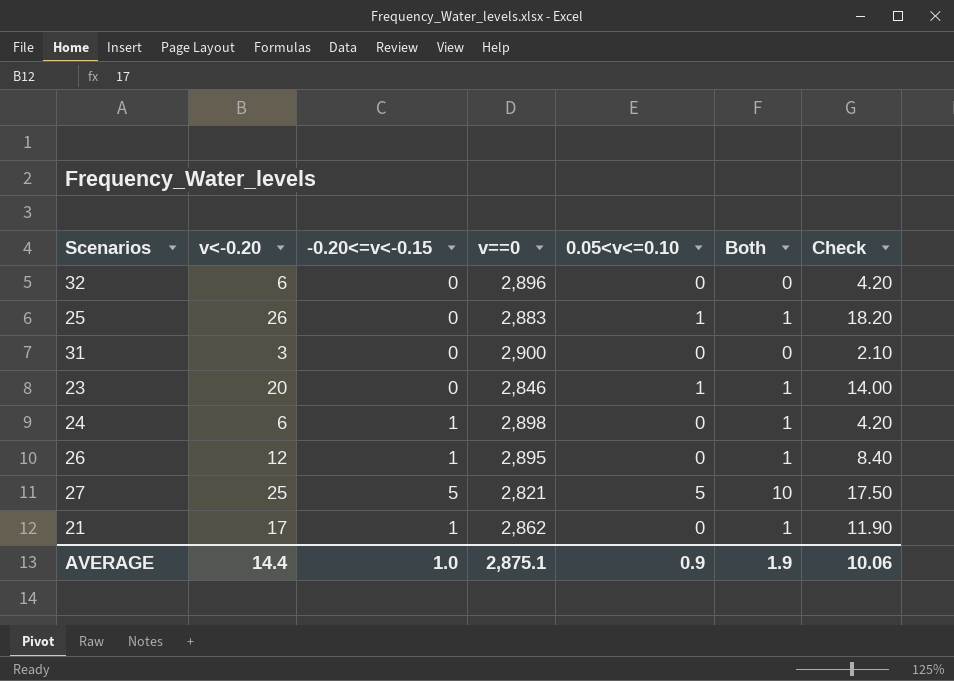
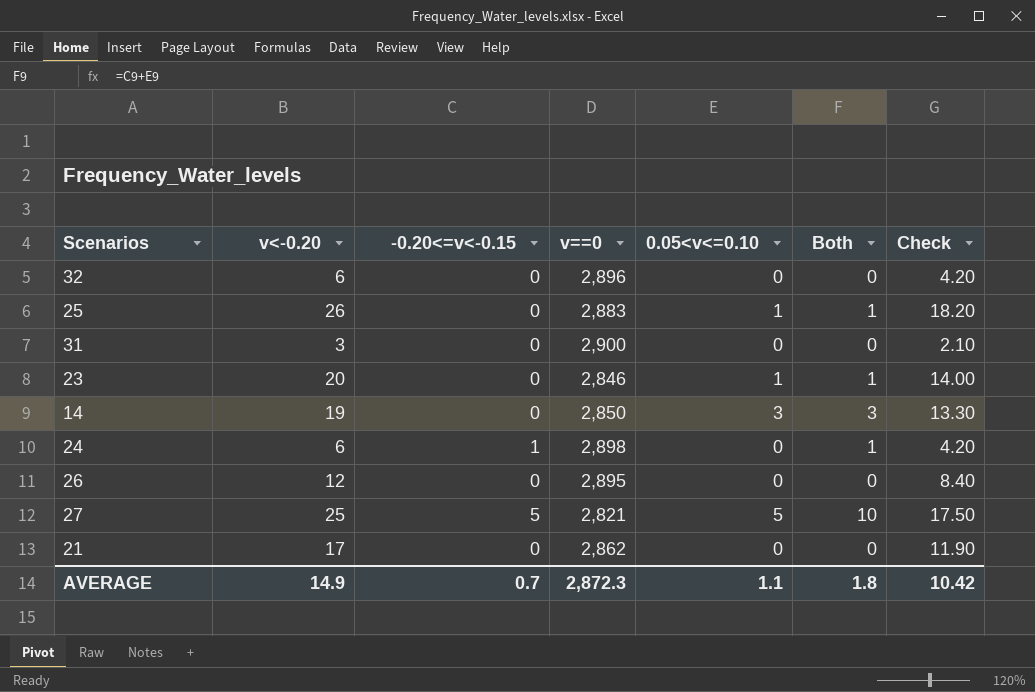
row 14: none -> 19 | 0 | 2,850 | 3 | 3 | 13.30
26 | -0.20<=v<-0.15: 1 -> 0
26 | Both: 1 -> 0
21 | -0.20<=v<-0.15: 1 -> 0
21 | Both: 1 -> 0
AVERAGE | v<-0.20: 14.4 -> 14.9
AVERAGE | -0.20<=v<-0.15: 1.0 -> 0.7
AVERAGE | v==0: 2,875.1 -> 2,872.3
AVERAGE | 0.05<v<=0.10: 0.9 -> 1.1
AVERAGE | Both: 1.9 -> 1.8
AVERAGE | Check: 10.06 -> 10.42

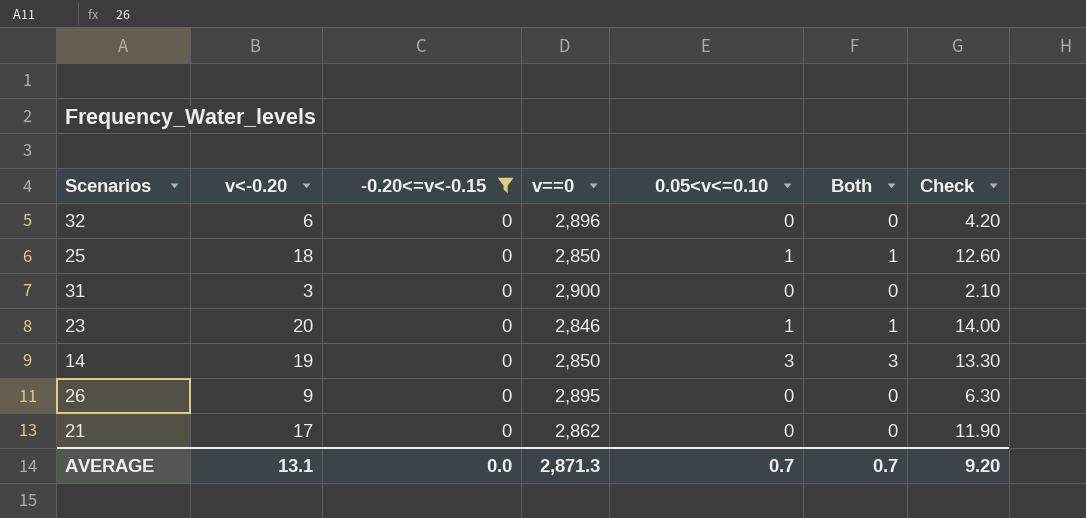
filter: none -> -0.20<=v<-0.15 = 0
25 | v<-0.20: 26 -> 18
25 | v==0: 2,883 -> 2,850
25 | Check: 18.20 -> 12.60
26 | v<-0.20: 12 -> 9
26 | Check: 8.40 -> 6.30
AVERAGE | v<-0.20: 14.9 -> 13.1
AVERAGE | -0.20<=v<-0.15: 0.7 -> 0.0
AVERAGE | v==0: 2,872.3 -> 2,871.3
AVERAGE | 0.05<v<=0.10: 1.1 -> 0.7
AVERAGE | Both: 1.8 -> 0.7
AVERAGE | Check: 10.42 -> 9.20

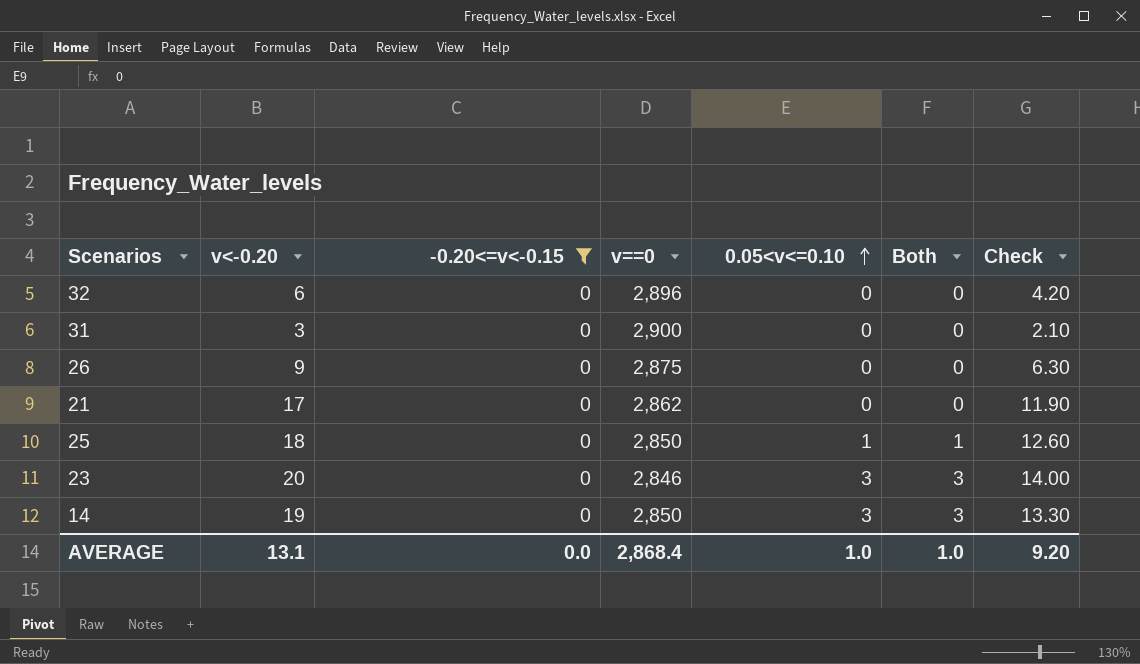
row order: none -> 0.05<v<=0.10 ascending
26 | v==0: 2,895 -> 2,875
23 | 0.05<v<=0.10: 1 -> 3
23 | Both: 1 -> 3
AVERAGE | v==0: 2,871.3 -> 2,868.4
AVERAGE | 0.05<v<=0.10: 0.7 -> 1.0
AVERAGE | Both: 0.7 -> 1.0

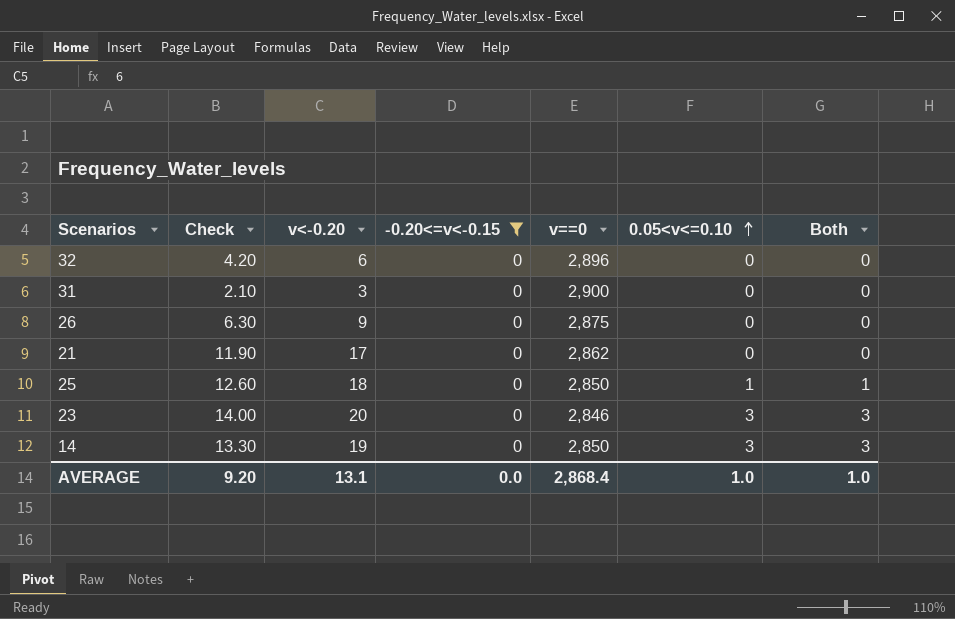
column Check | position: 7 -> 2

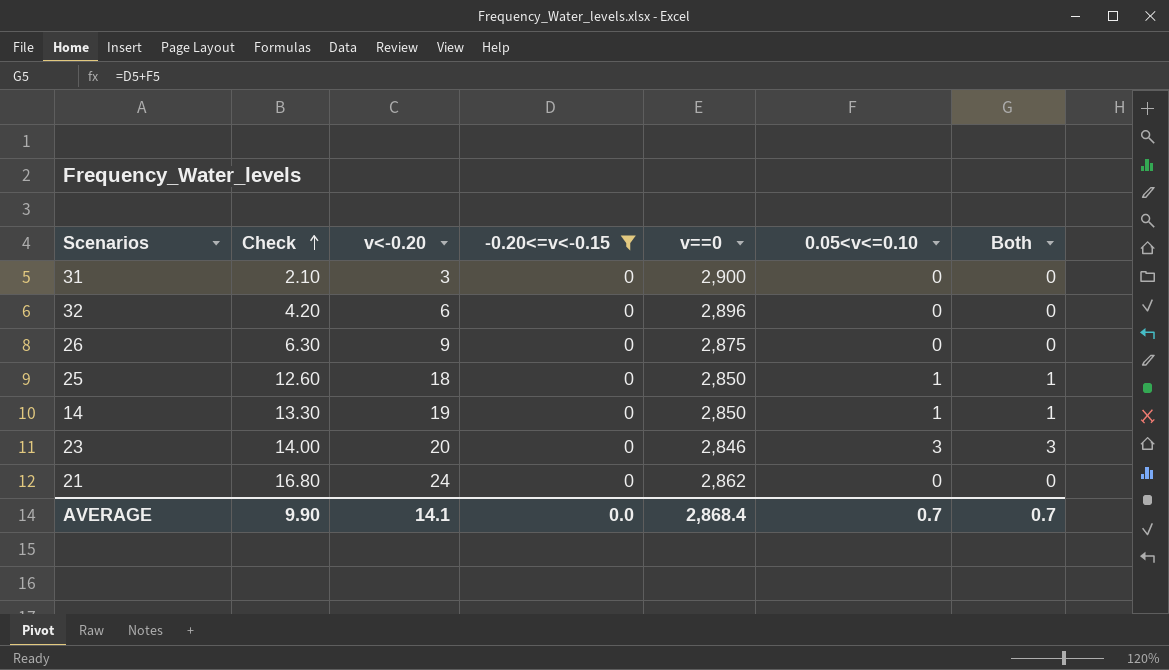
row order: 0.05<v<=0.10 ascending -> Check ascending
14 | 0.05<v<=0.10: 3 -> 1
14 | Both: 3 -> 1
21 | Check: 11.90 -> 16.80
21 | v<-0.20: 17 -> 24
AVERAGE | Check: 9.20 -> 9.90
AVERAGE | v<-0.20: 13.1 -> 14.1
AVERAGE | 0.05<v<=0.10: 1.0 -> 0.7
AVERAGE | Both: 1.0 -> 0.7

